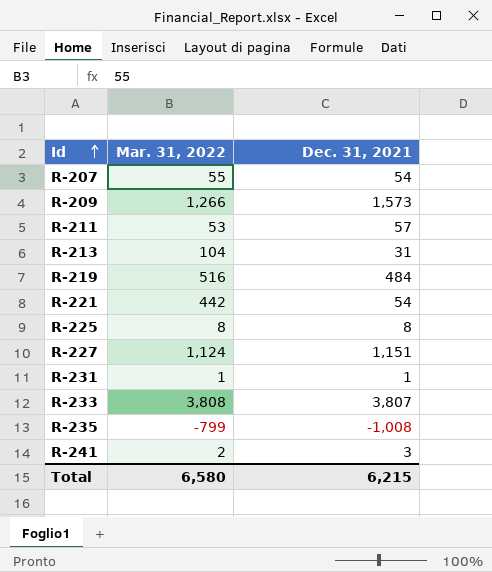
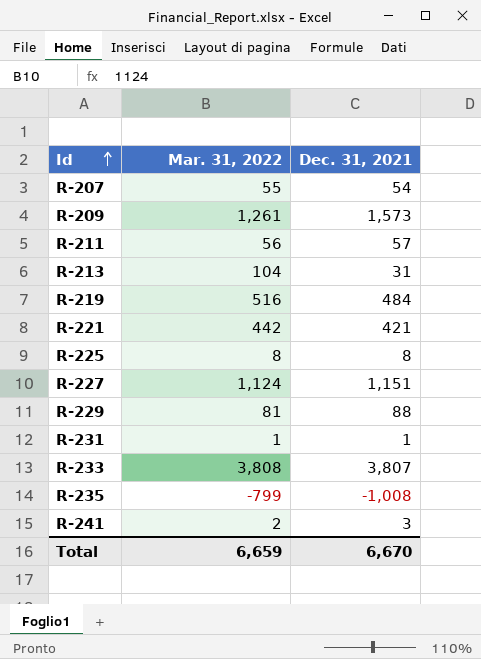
R-209 | Mar. 31, 2022: 1,266 -> 1,261
R-211 | Mar. 31, 2022: 53 -> 56
R-221 | Dec. 31, 2021: 54 -> 421
row R-229: none -> 81 | 88
Total | Mar. 31, 2022: 6,580 -> 6,659
Total | Dec. 31, 2021: 6,215 -> 6,670

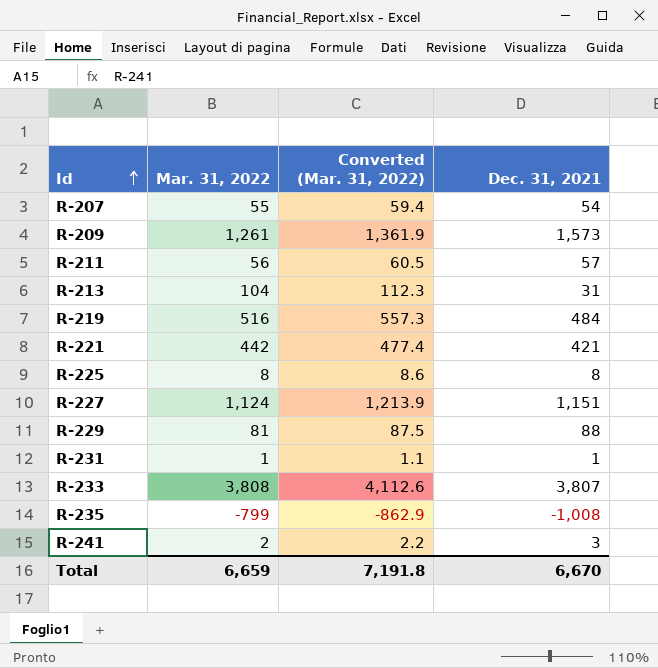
column Converted (Mar. 31, 2022) | formula: none -> [Mar. 31, 2022] * 1.08

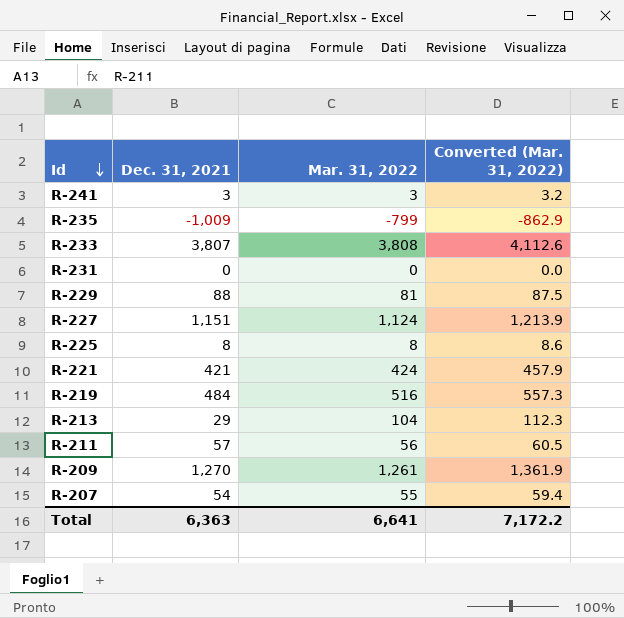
row order: Id ascending -> Id descending
column Dec. 31, 2021 | position: 4 -> 2
R-241 | Mar. 31, 2022: 2 -> 3
R-241 | Converted (Mar. 31, 2022): 2.2 -> 3.2
R-235 | Dec. 31, 2021: -1,008 -> -1,009
R-231 | Dec. 31, 2021: 1 -> 0
R-231 | Mar. 31, 2022: 1 -> 0
R-231 | Converted (Mar. 31, 2022): 1.1 -> 0.0
R-221 | Mar. 31, 2022: 442 -> 424
R-221 | Converted (Mar. 31, 2022): 477.4 -> 457.9
R-213 | Dec. 31, 2021: 31 -> 29
R-209 | Dec. 31, 2021: 1,573 -> 1,270
Total | Dec. 31, 2021: 6,670 -> 6,363
Total | Mar. 31, 2022: 6,659 -> 6,641
Total | Converted (Mar. 31, 2022): 7,191.8 -> 7,172.2

